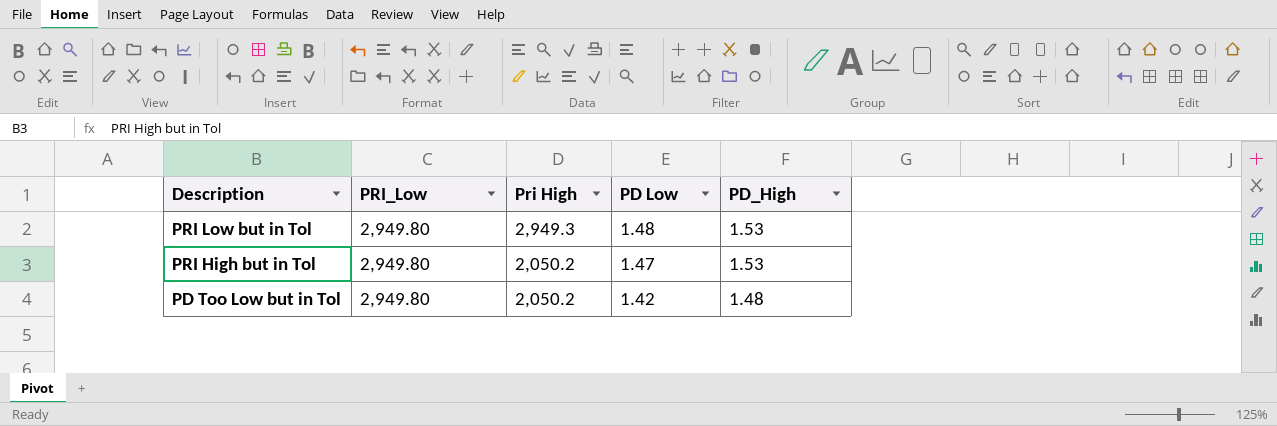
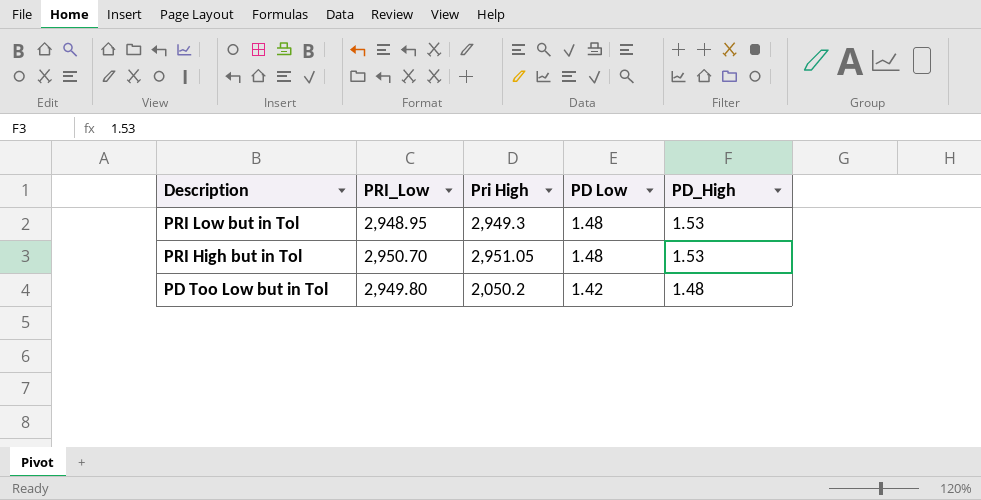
PRI Low but in Tol | PRI_Low: 2,949.80 -> 2,948.95
PRI High but in Tol | PRI_Low: 2,949.80 -> 2,950.70
PRI High but in Tol | Pri High: 2,050.2 -> 2,951.05
PRI High but in Tol | PD Low: 1.47 -> 1.48

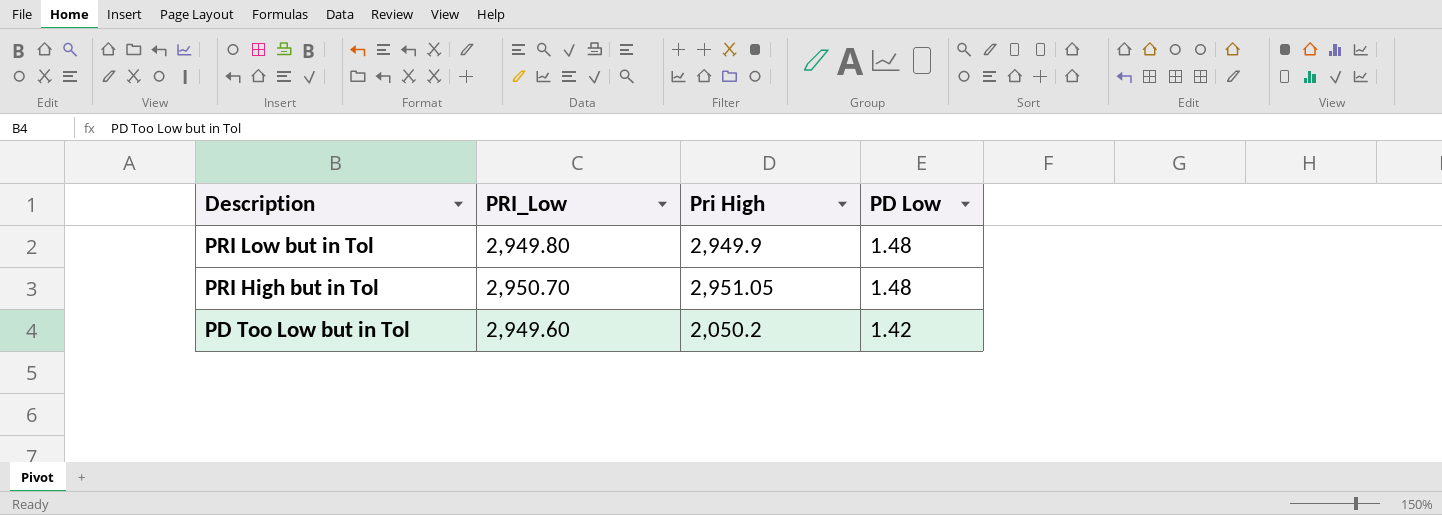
column PD_High | position: 5 -> none
PRI Low but in Tol | PRI_Low: 2,948.95 -> 2,949.80
PRI Low but in Tol | Pri High: 2,949.3 -> 2,949.9
PD Too Low but in Tol | PRI_Low: 2,949.80 -> 2,949.60

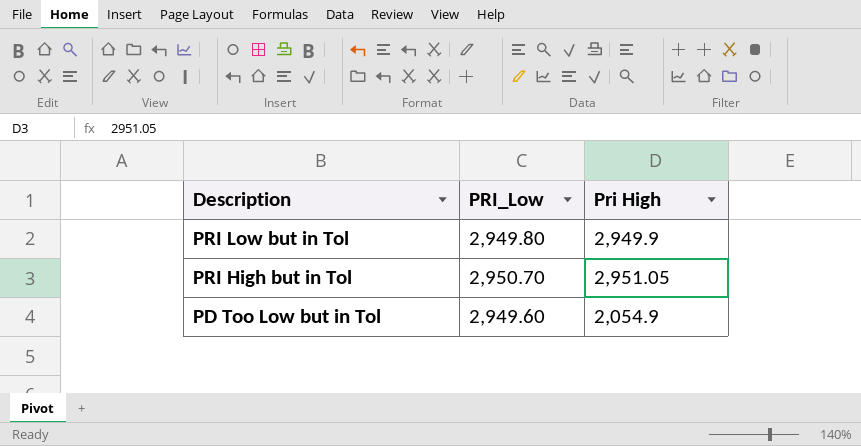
column PD Low | position: 4 -> none
PD Too Low but in Tol | Pri High: 2,050.2 -> 2,054.9

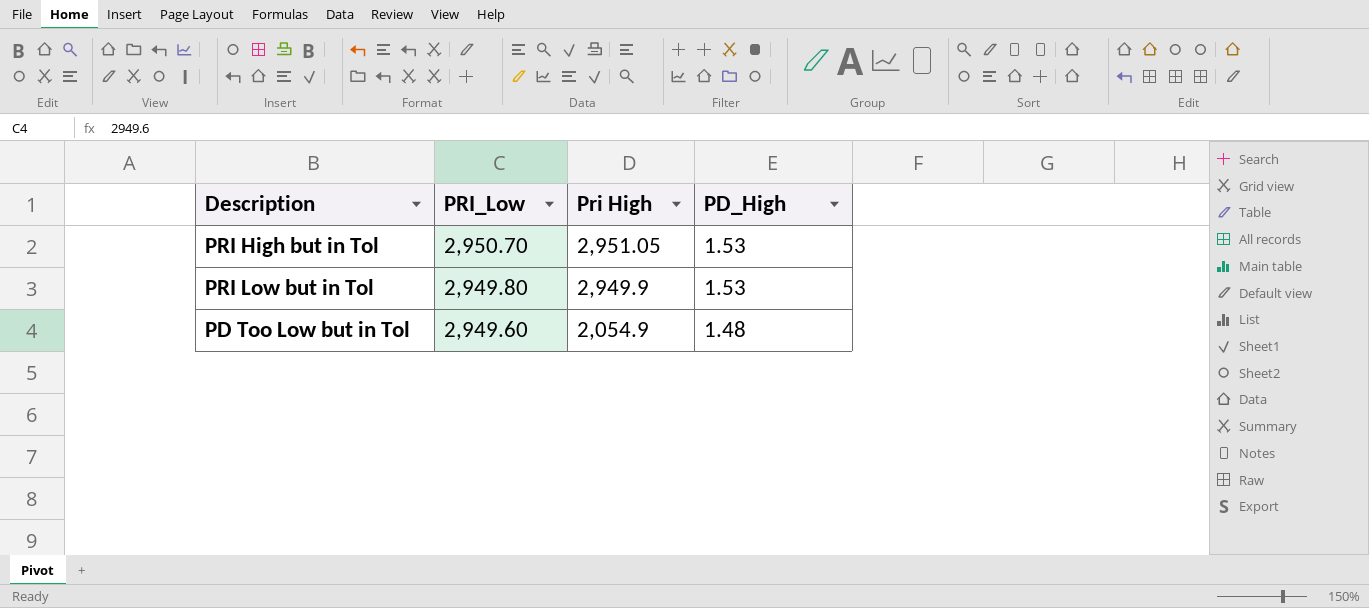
row order: Description descending -> PRI_Low descending
column PD_High | position: none -> 4

